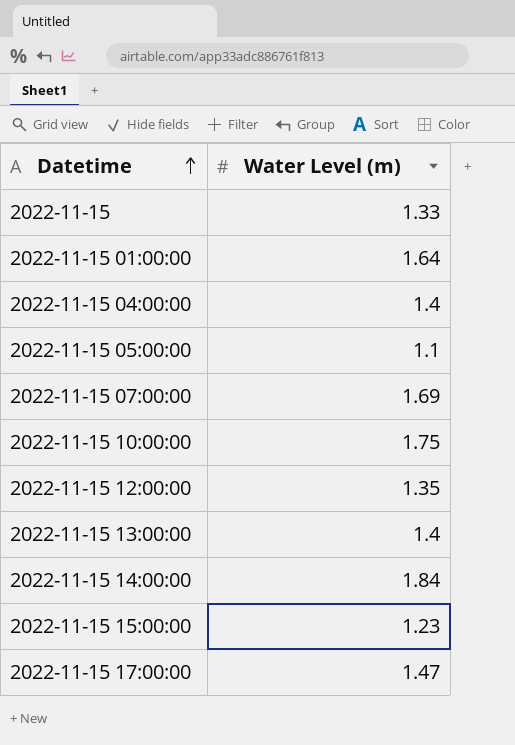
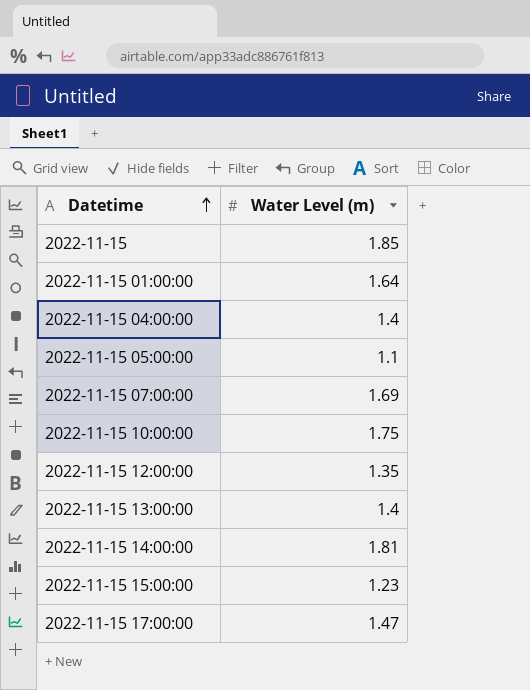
2022-11-15 | Water Level (m): 1.33 -> 1.85
2022-11-15 14:00:00 | Water Level (m): 1.84 -> 1.81

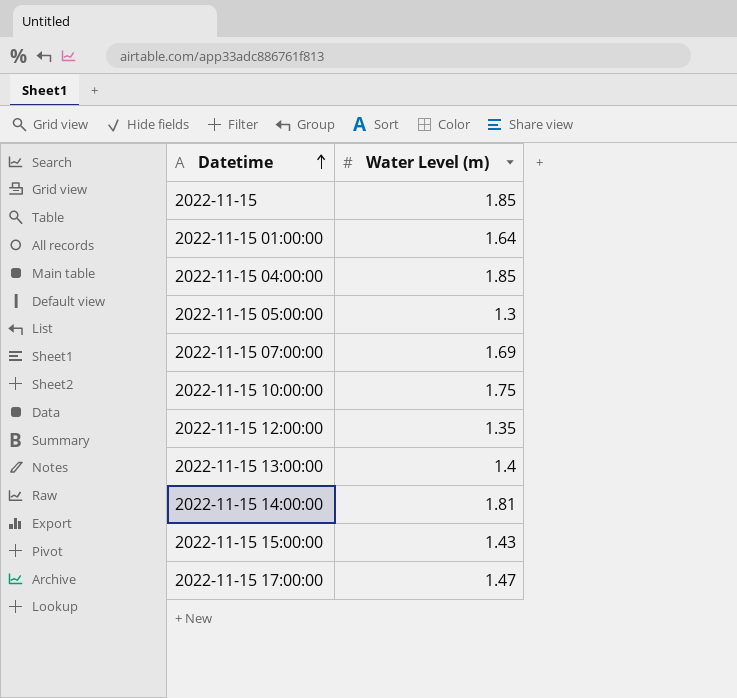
2022-11-15 04:00:00 | Water Level (m): 1.4 -> 1.85
2022-11-15 05:00:00 | Water Level (m): 1.1 -> 1.3
2022-11-15 15:00:00 | Water Level (m): 1.23 -> 1.43

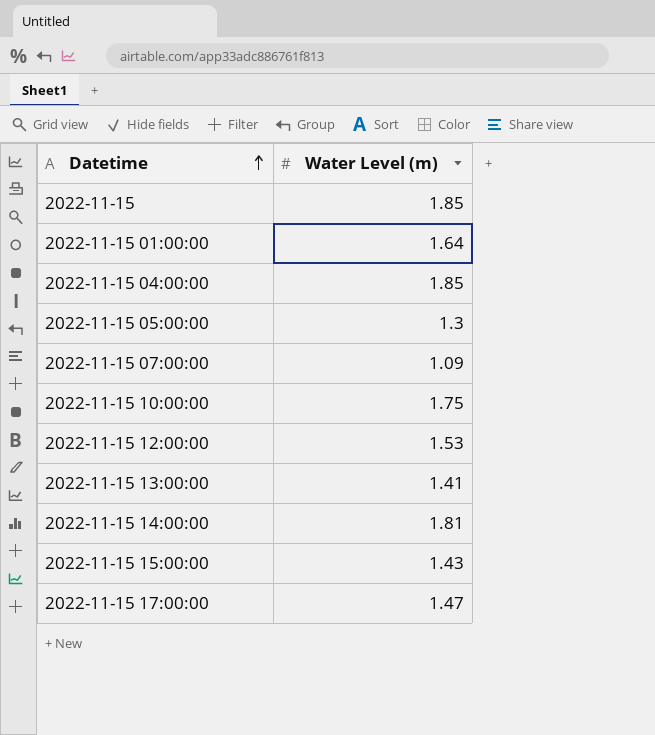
2022-11-15 07:00:00 | Water Level (m): 1.69 -> 1.09
2022-11-15 12:00:00 | Water Level (m): 1.35 -> 1.53
2022-11-15 13:00:00 | Water Level (m): 1.4 -> 1.41

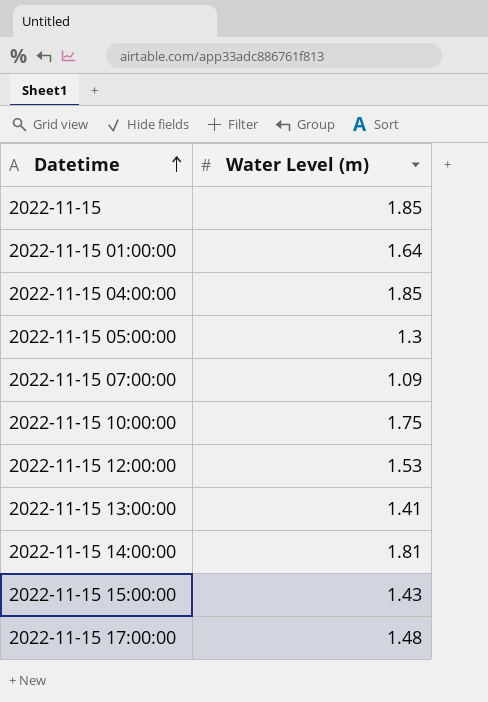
2022-11-15 17:00:00 | Water Level (m): 1.47 -> 1.48

